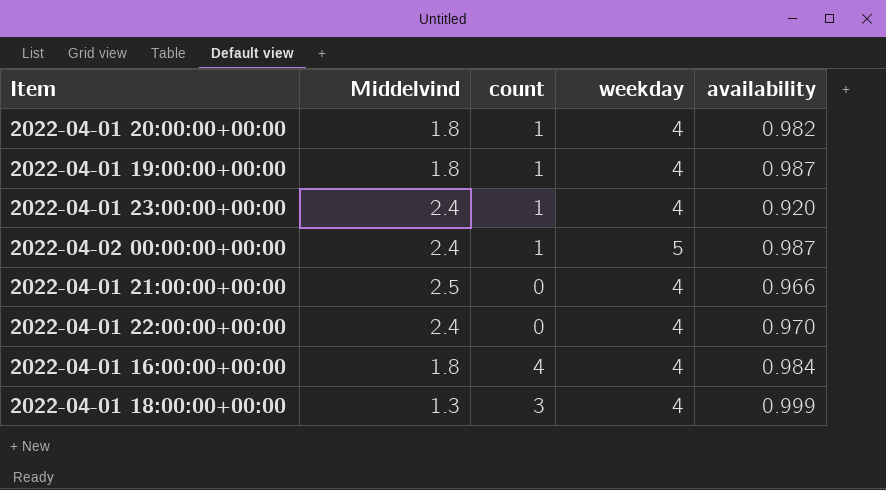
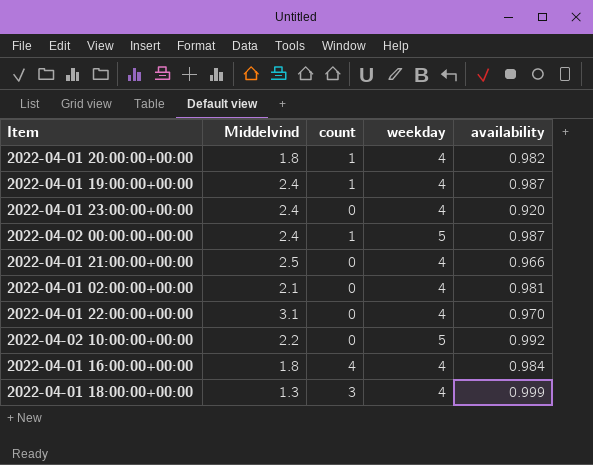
2022-04-01 19:00:00+00:00 | Middelvind: 1.8 -> 2.4
2022-04-01 23:00:00+00:00 | count: 1 -> 0
row 2022-04-01 02:00:00+00:00: none -> 2.1 | 0 | 4 | 0.981
2022-04-01 22:00:00+00:00 | Middelvind: 2.4 -> 3.1
row 2022-04-02 10:00:00+00:00: none -> 2.2 | 0 | 5 | 0.992

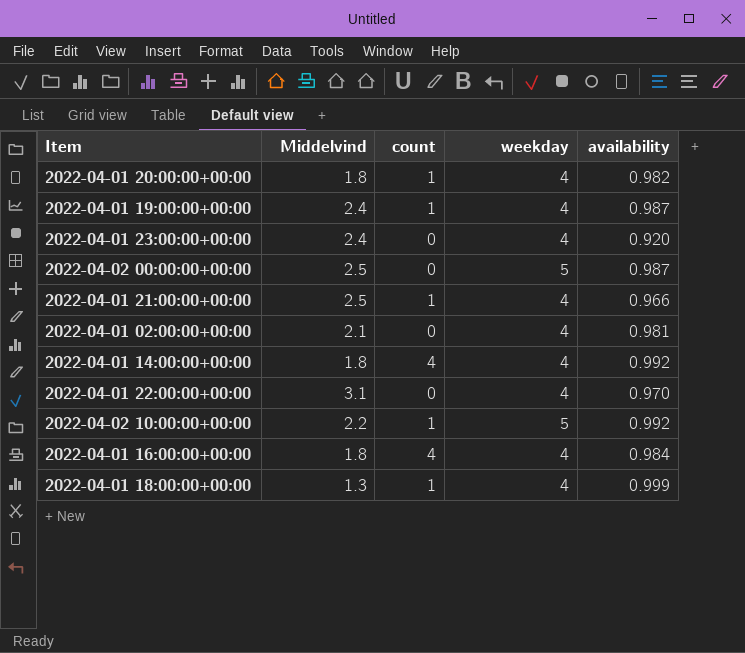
2022-04-02 00:00:00+00:00 | Middelvind: 2.4 -> 2.5
2022-04-02 00:00:00+00:00 | count: 1 -> 0
2022-04-01 21:00:00+00:00 | count: 0 -> 1
row 2022-04-01 14:00:00+00:00: none -> 1.8 | 4 | 4 | 0.992
2022-04-02 10:00:00+00:00 | count: 0 -> 1
2022-04-01 18:00:00+00:00 | count: 3 -> 1

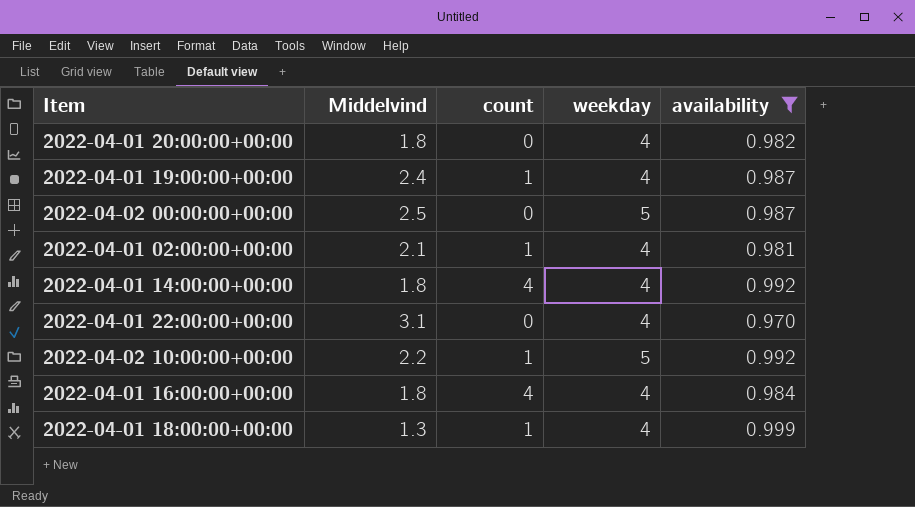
filter: none -> availability >= 0.970
2022-04-01 20:00:00+00:00 | count: 1 -> 0
2022-04-01 02:00:00+00:00 | count: 0 -> 1

